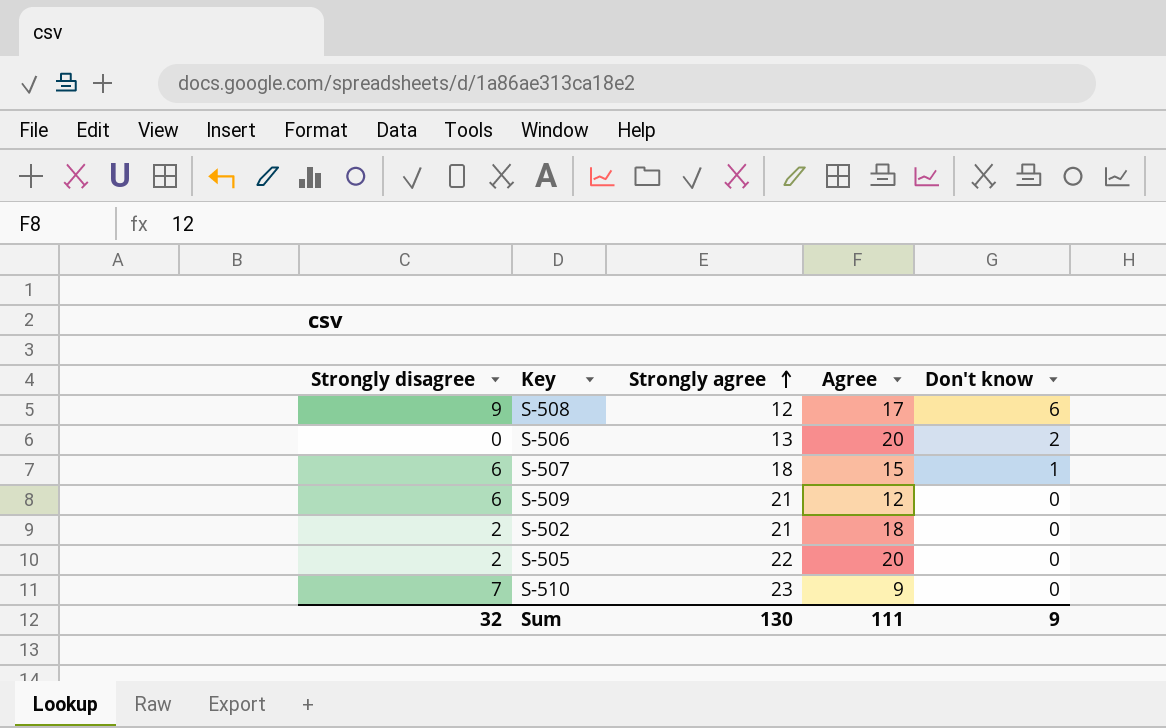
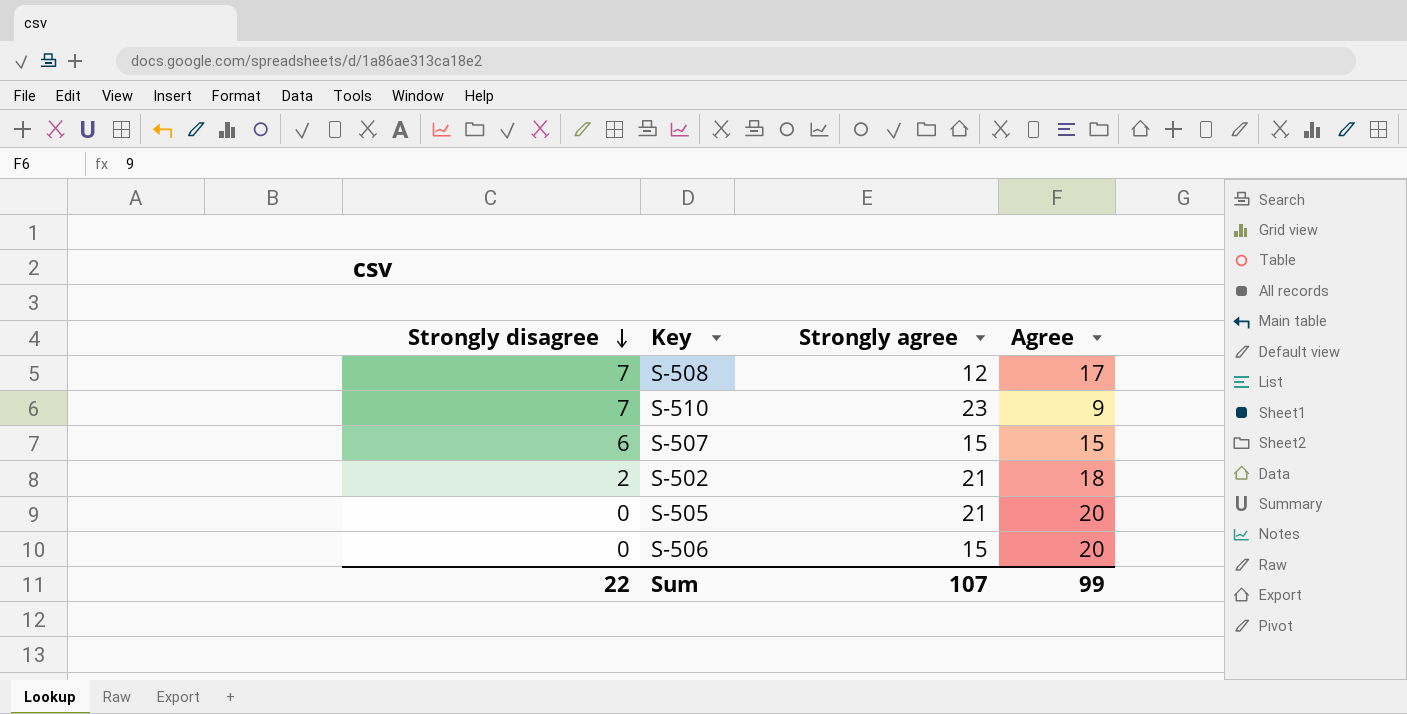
row order: Strongly agree ascending -> Strongly disagree descending
column Don't know | position: 5 -> none
row S-509: 6 | 21 | 12 | 0 -> none
S-508 | Strongly disagree: 9 -> 7
S-507 | Strongly agree: 18 -> 15
S-505 | Strongly disagree: 2 -> 0
S-505 | Strongly agree: 22 -> 21
S-506 | Strongly agree: 13 -> 15
Sum | Strongly disagree: 32 -> 22
Sum | Strongly agree: 130 -> 107
Sum | Agree: 111 -> 99

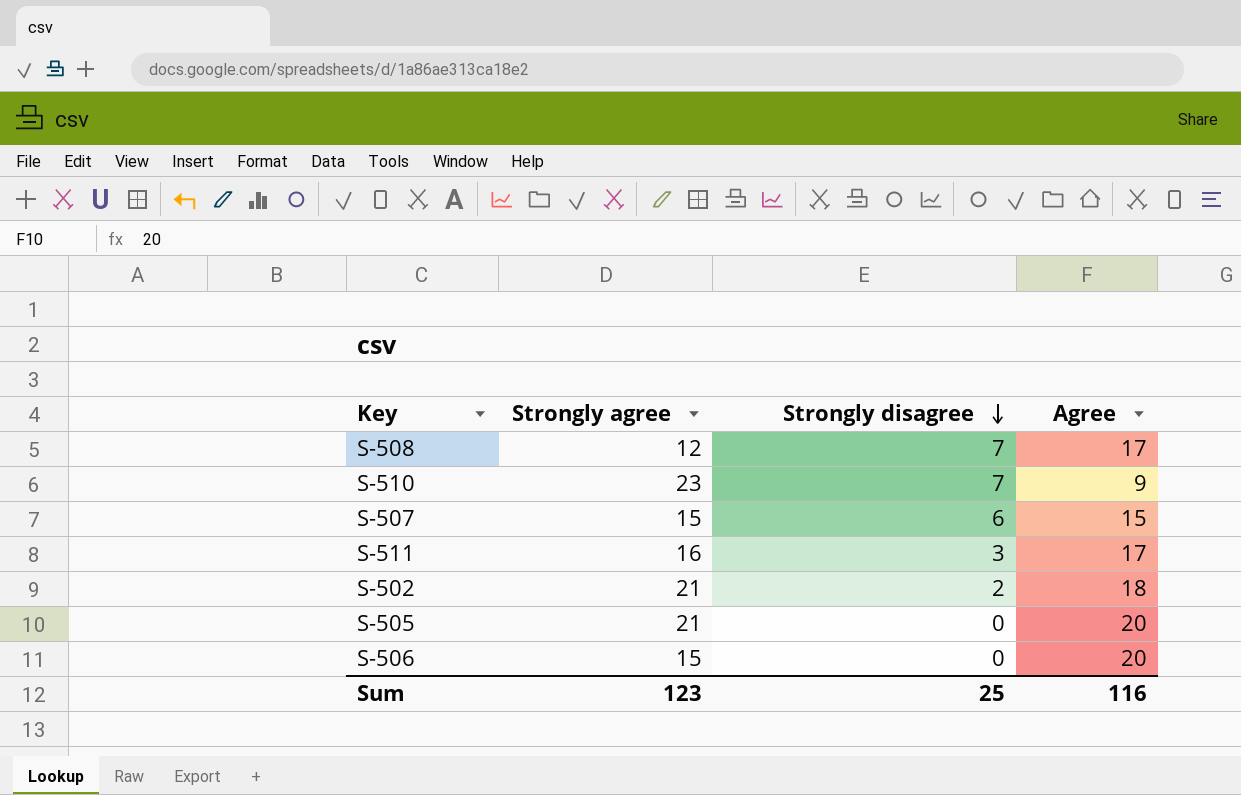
column Strongly disagree | position: 1 -> 3
row S-511: none -> 16 | 3 | 17
Sum | Strongly agree: 107 -> 123
Sum | Strongly disagree: 22 -> 25
Sum | Agree: 99 -> 116

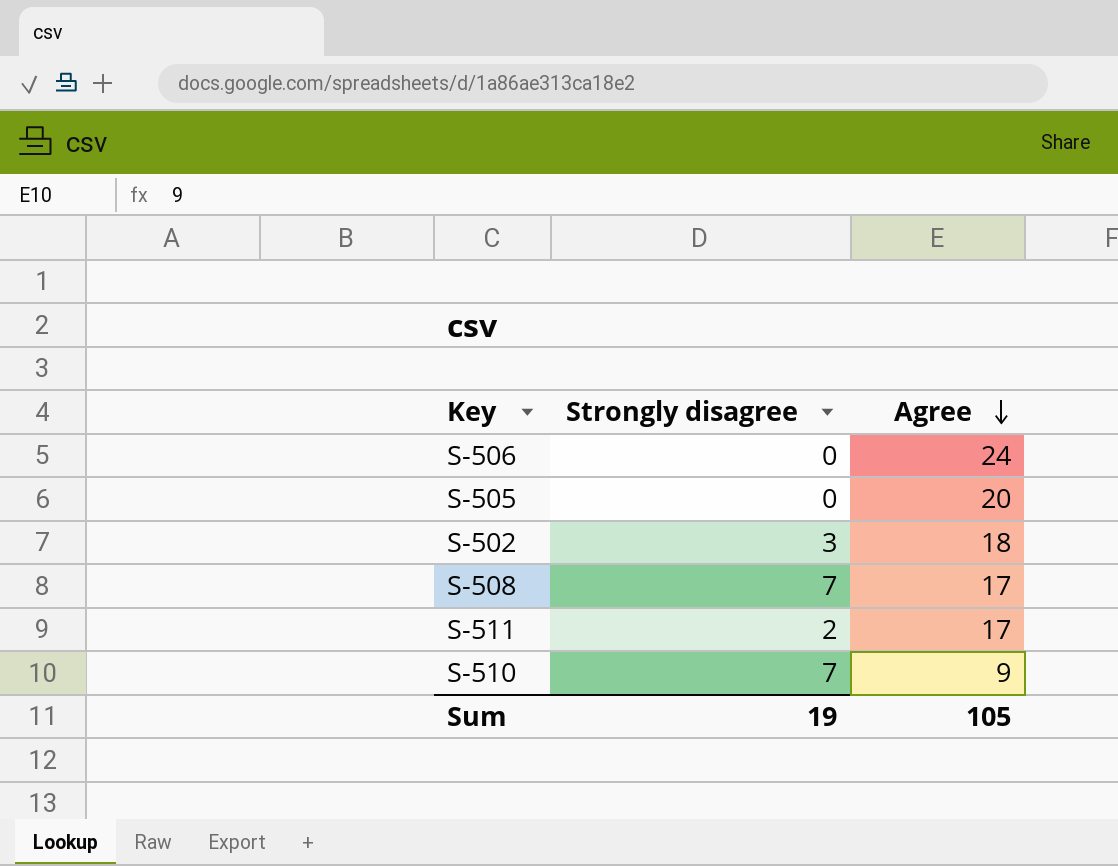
row order: Strongly disagree descending -> Agree descending
column Strongly agree | position: 2 -> none
row S-507: 15 | 6 | 15 -> none
S-506 | Agree: 20 -> 24
S-502 | Strongly disagree: 2 -> 3
S-511 | Strongly disagree: 3 -> 2
Sum | Strongly disagree: 25 -> 19
Sum | Agree: 116 -> 105

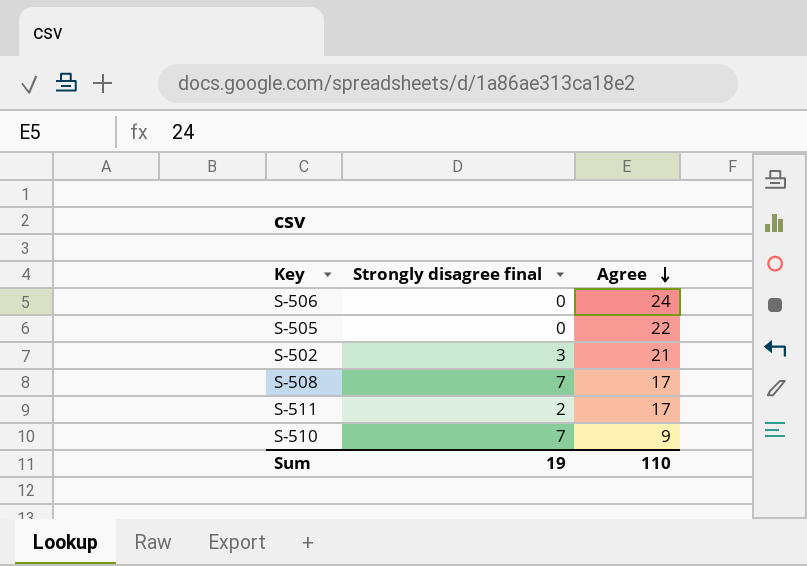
column name: Strongly disagree -> Strongly disagree final
S-505 | Agree: 20 -> 22
S-502 | Agree: 18 -> 21
Sum | Agree: 105 -> 110

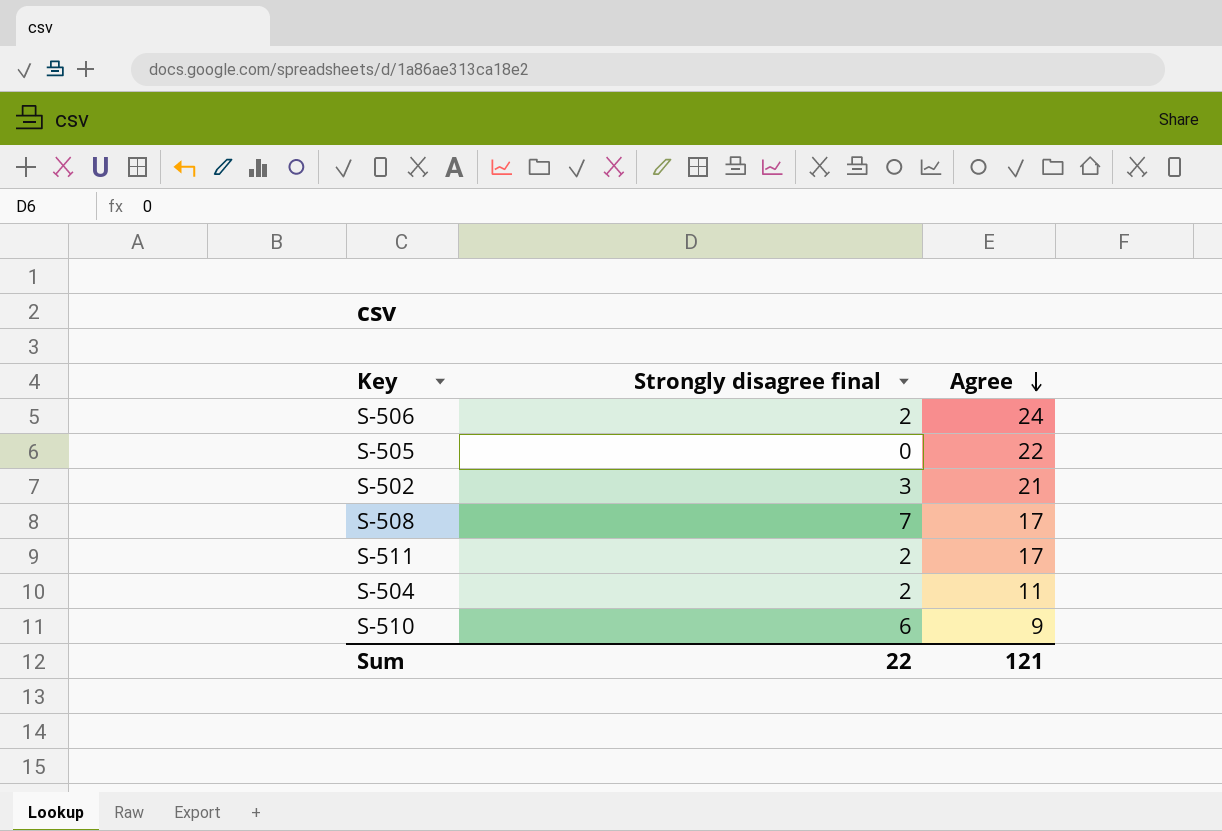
S-506 | Strongly disagree final: 0 -> 2
row S-504: none -> 2 | 11
S-510 | Strongly disagree final: 7 -> 6
Sum | Strongly disagree final: 19 -> 22
Sum | Agree: 110 -> 121

